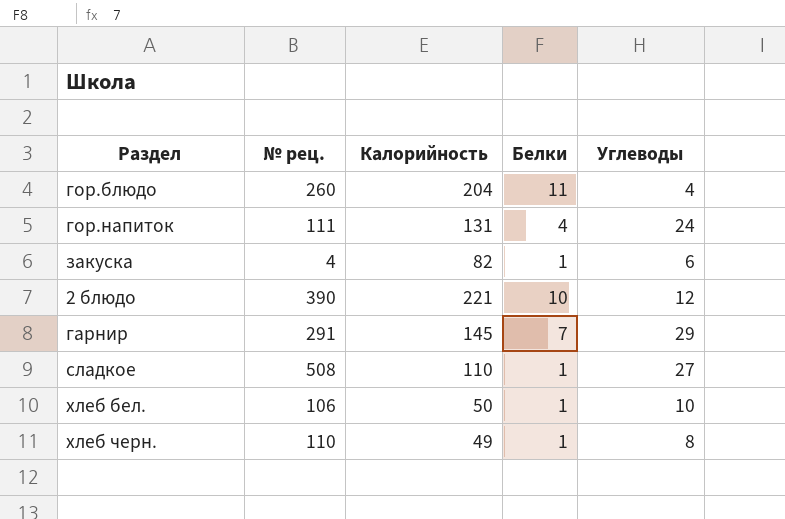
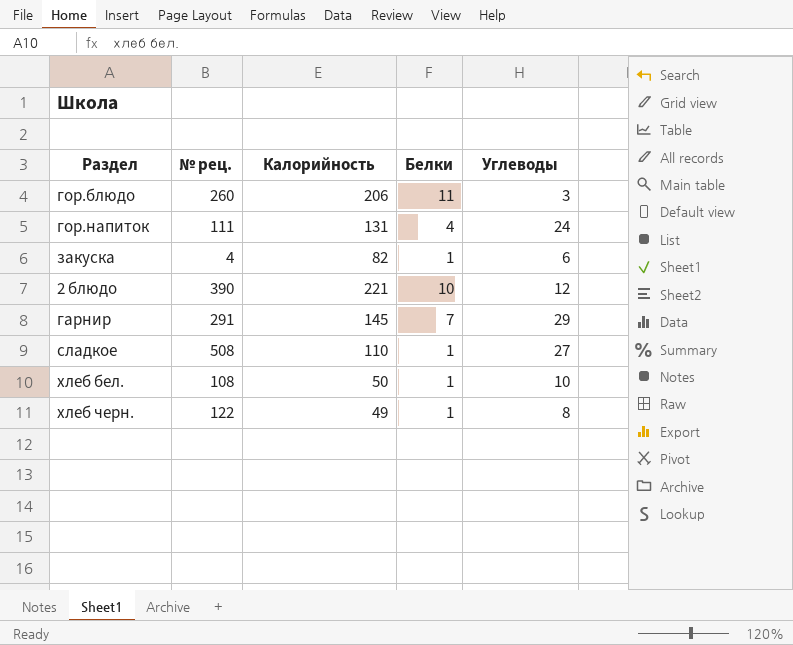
гор.блюдо | Калорийность: 204 -> 206
гор.блюдо | Углеводы: 4 -> 3
хлеб бел. | № рец.: 106 -> 108
хлеб черн. | № рец.: 110 -> 122

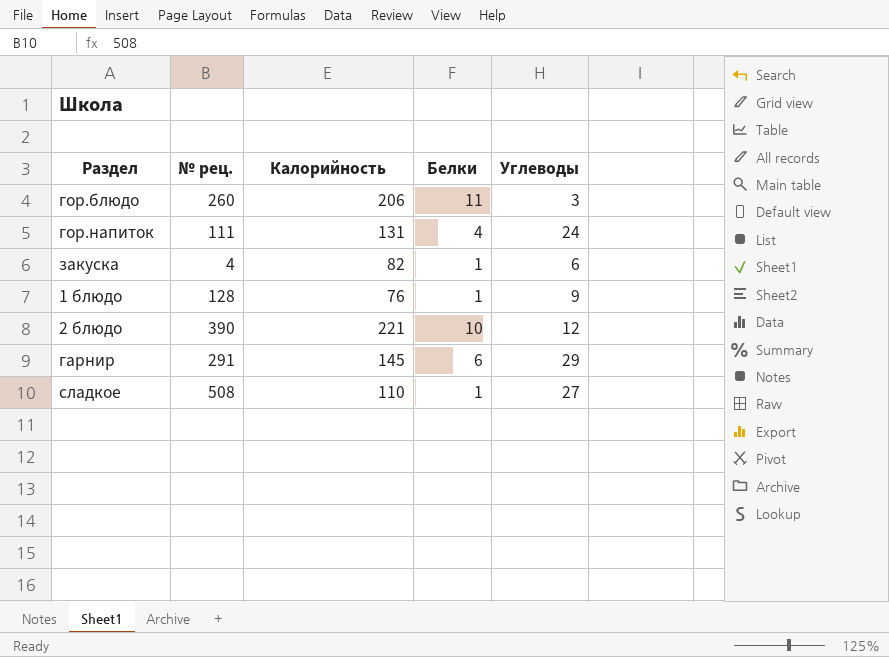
row хлеб бел.: 108 | 50 | 1 | 10 -> none
row хлеб черн.: 122 | 49 | 1 | 8 -> none
row 1 блюдо: none -> 128 | 76 | 1 | 9
гарнир | Белки: 7 -> 6

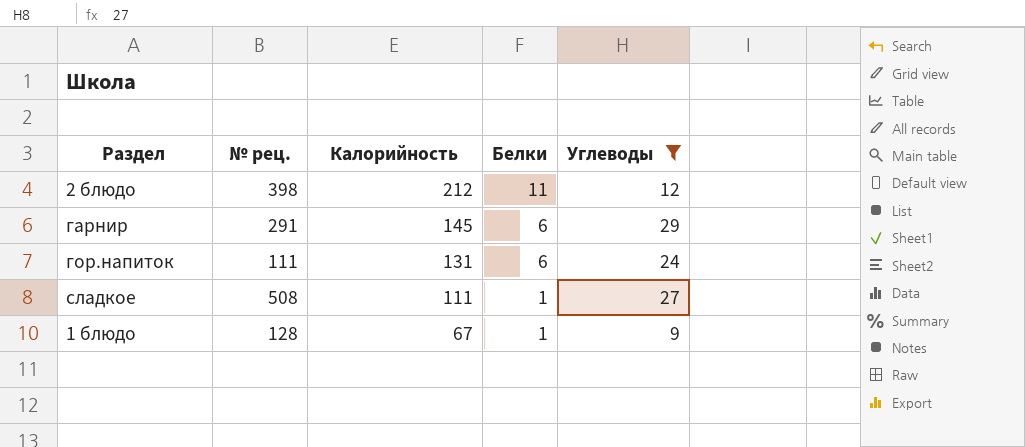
filter: none -> Углеводы >= 9
row order: none -> Калорийность descending
2 блюдо | № рец.: 390 -> 398
2 блюдо | Калорийность: 221 -> 212
2 блюдо | Белки: 10 -> 11
гор.напиток | Белки: 4 -> 6
сладкое | Калорийность: 110 -> 111
1 блюдо | Калорийность: 76 -> 67

